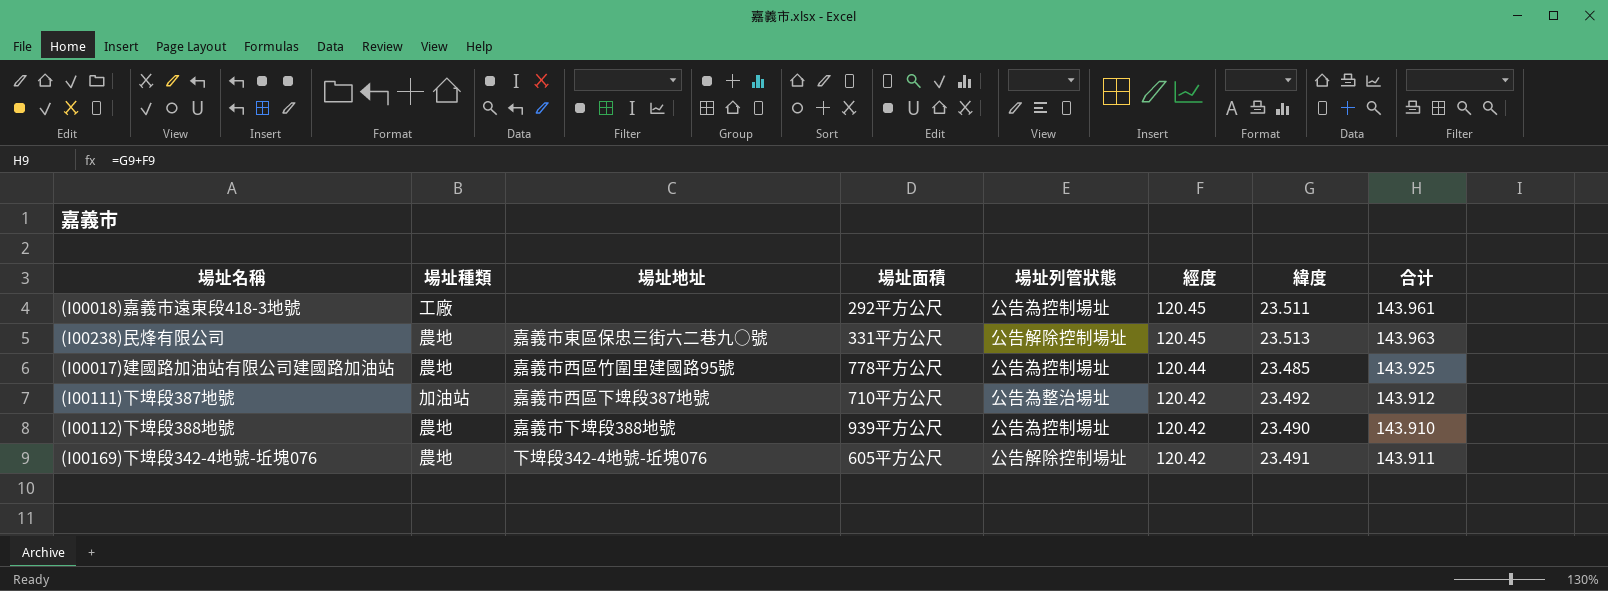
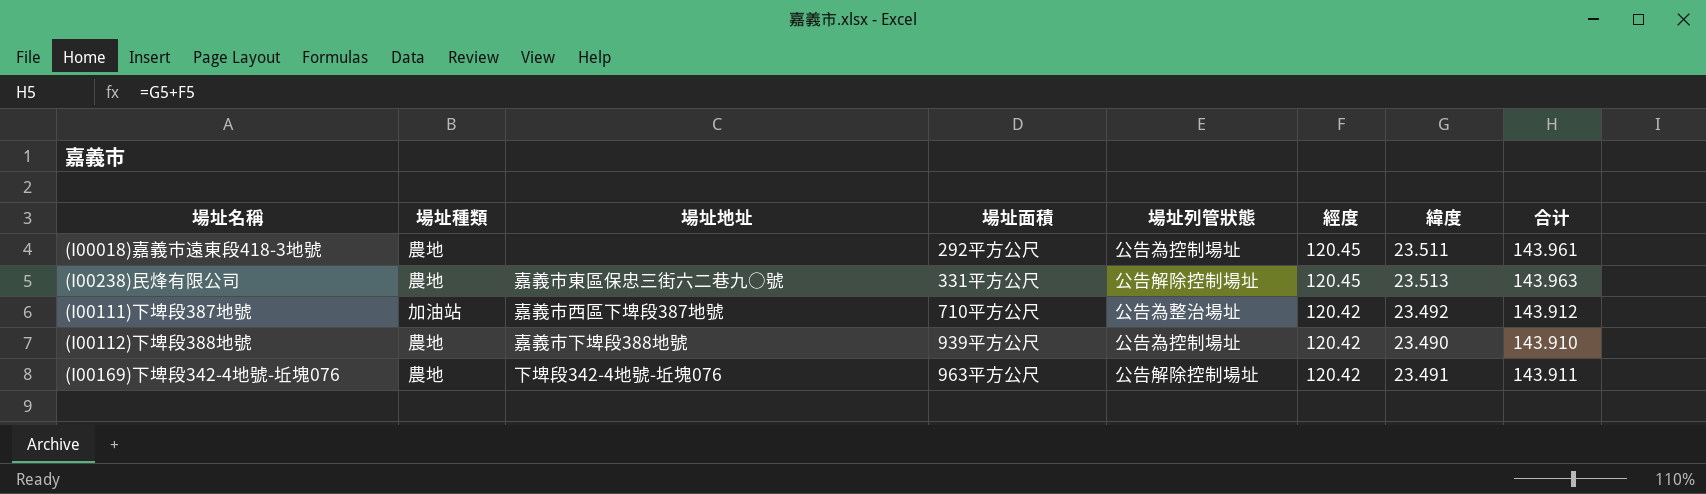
row (I00017)建國路加油站有限公司建國路加油站: 農地 | 嘉義市西區竹圍里建國路95號 | 778平方公尺 | 公告為控制場址 | 120.44 | 23.485 | 143.925 -> none
(I00018)嘉義市遠東段418-3地號 | 場址種類: 工廠 -> 農地
(I00169)下埤段342-4地號-坵塊076 | 場址面積: 605平方公尺 -> 963平方公尺

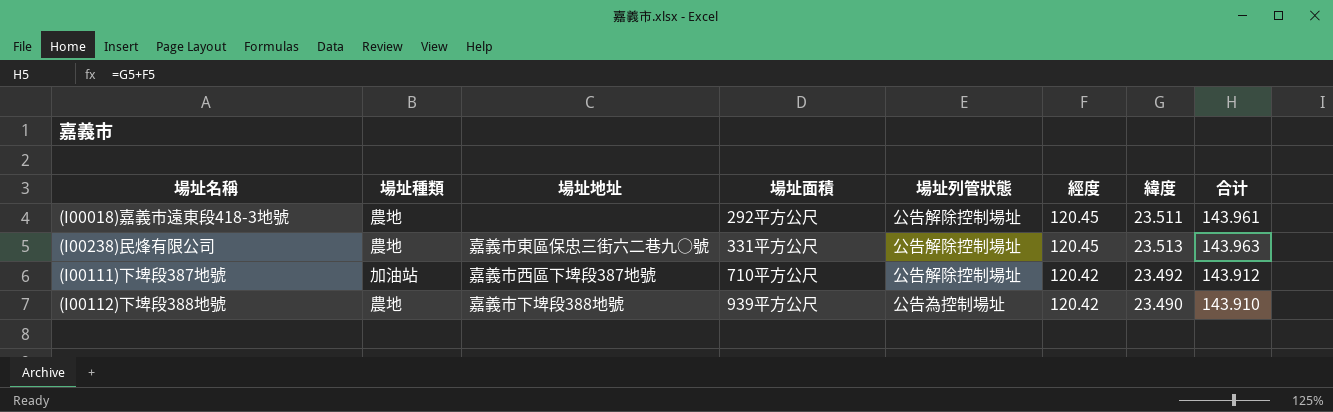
row (I00169)下埤段342-4地號-坵塊076: 農地 | 下埤段342-4地號-坵塊076 | 963平方公尺 | 公告解除控制場址 | 120.42 | 23.491 | 143.911 -> none
(I00018)嘉義市遠東段418-3地號 | 場址列管狀態: 公告為控制場址 -> 公告解除控制場址
(I00111)下埤段387地號 | 場址列管狀態: 公告為整治場址 -> 公告解除控制場址

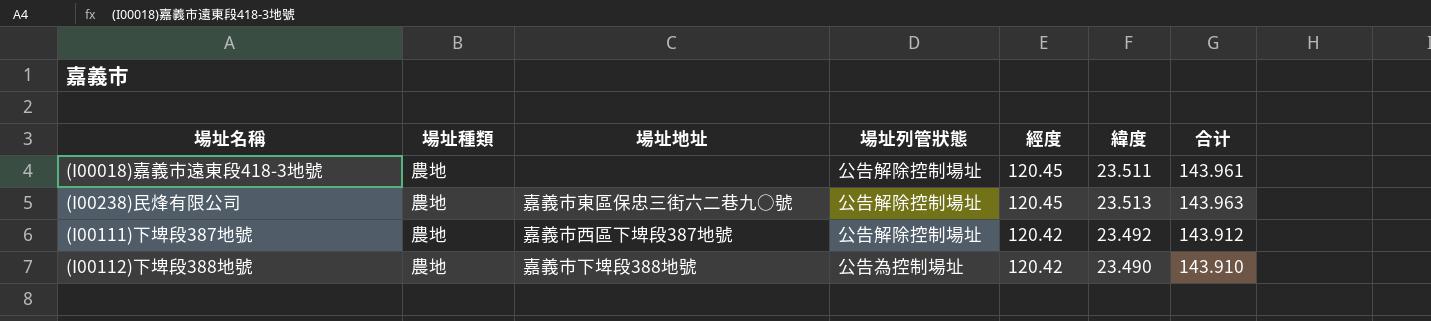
column 場址面積 | position: 4 -> none
(I00111)下埤段387地號 | 場址種類: 加油站 -> 農地

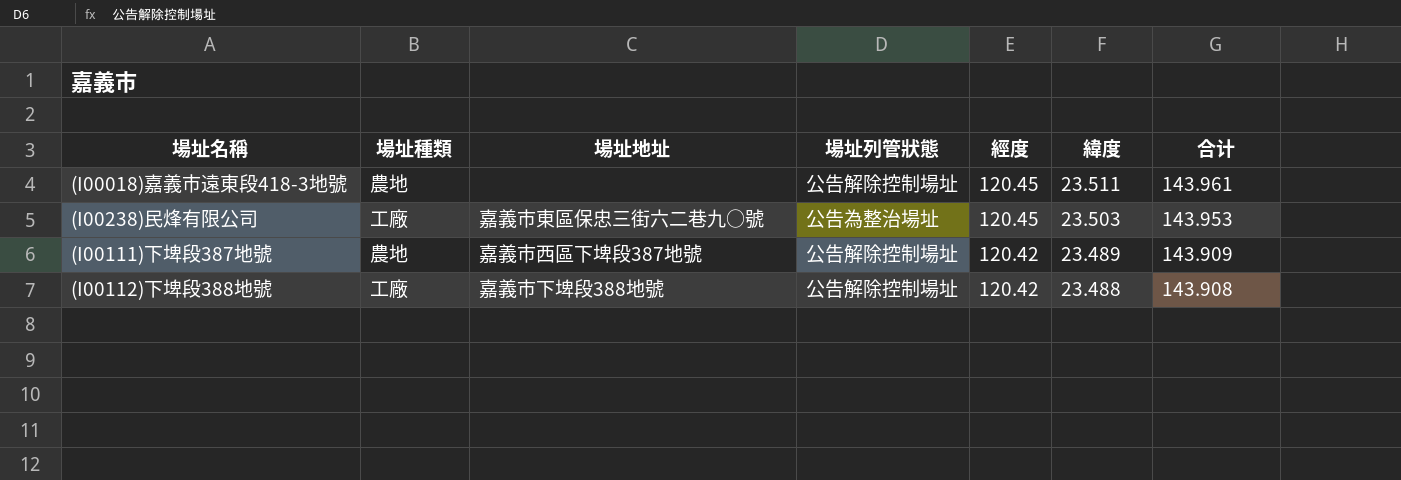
(I00238)民烽有限公司 | 場址種類: 農地 -> 工廠
(I00238)民烽有限公司 | 場址列管狀態: 公告解除控制場址 -> 公告為整治場址
(I00238)民烽有限公司 | 緯度: 23.513 -> 23.503
(I00238)民烽有限公司 | 合计: 143.963 -> 143.953
(I00111)下埤段387地號 | 緯度: 23.492 -> 23.489
(I00111)下埤段387地號 | 合计: 143.912 -> 143.909
(I00112)下埤段388地號 | 場址種類: 農地 -> 工廠
(I00112)下埤段388地號 | 場址列管狀態: 公告為控制場址 -> 公告解除控制場址
(I00112)下埤段388地號 | 緯度: 23.490 -> 23.488
(I00112)下埤段388地號 | 合计: 143.910 -> 143.908

